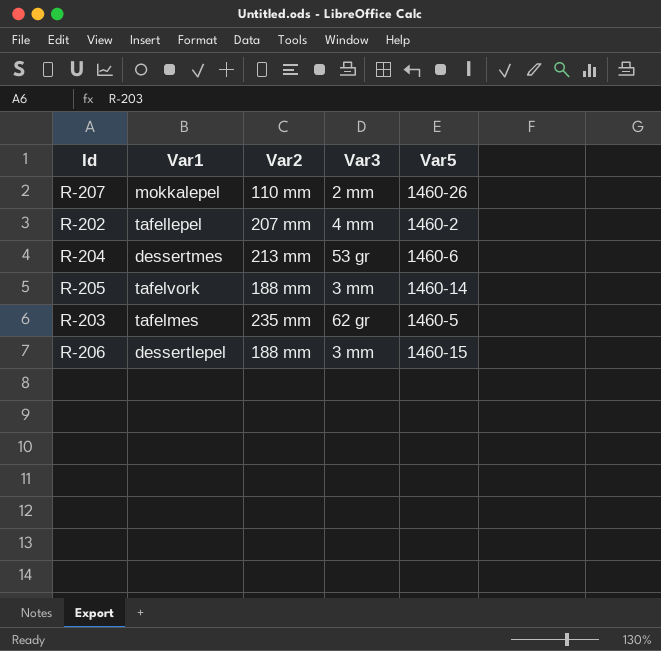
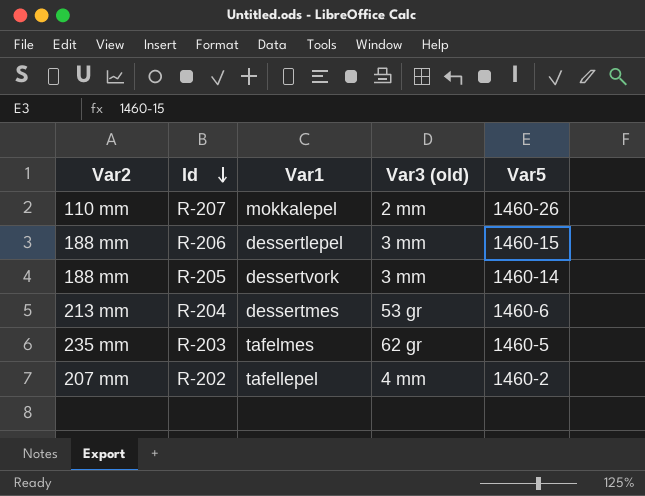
row order: none -> Id descending
column Var2 | position: 3 -> 1
column name: Var3 -> Var3 (old)
R-205 | Var1: tafelvork -> dessertvork

